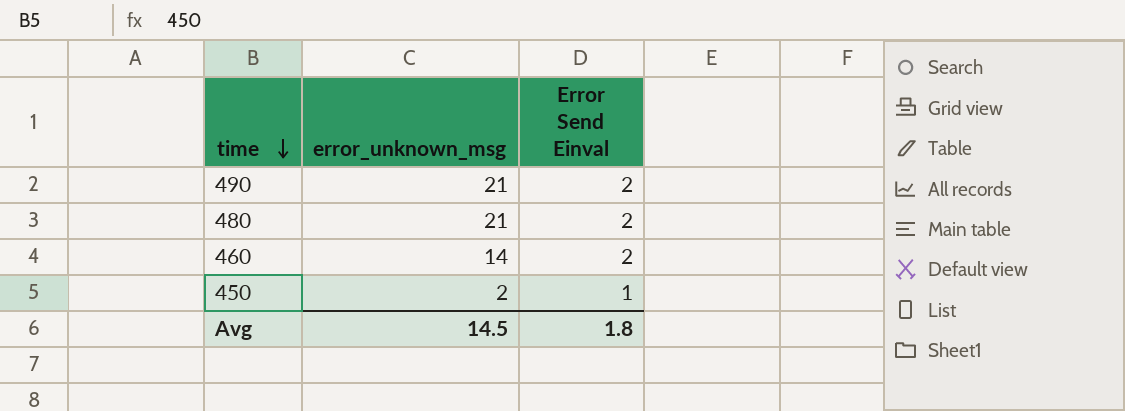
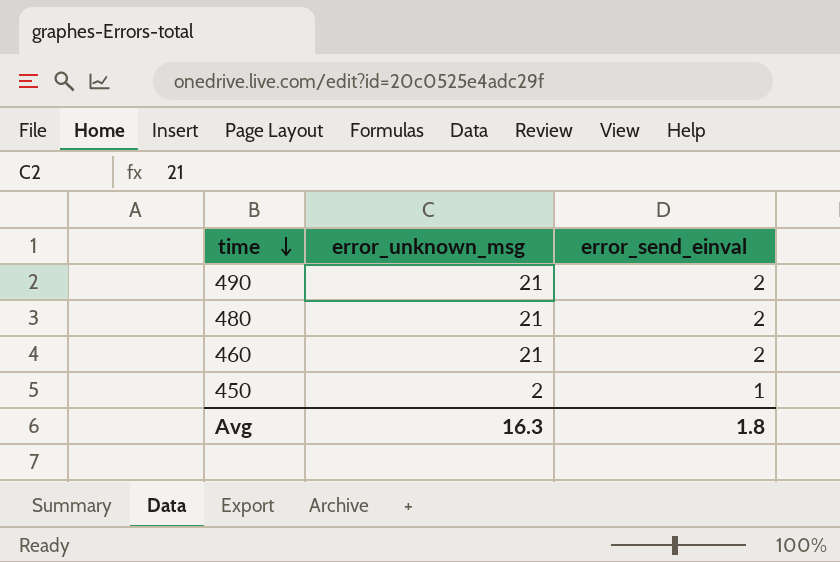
column name: Error Send Einval -> error_send_einval
460 | error_unknown_msg: 14 -> 21
Avg | error_unknown_msg: 14.5 -> 16.3

